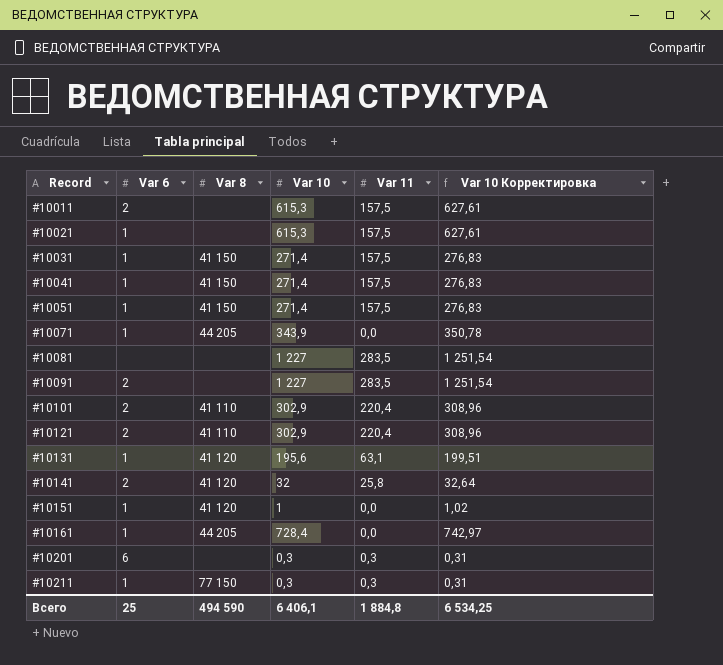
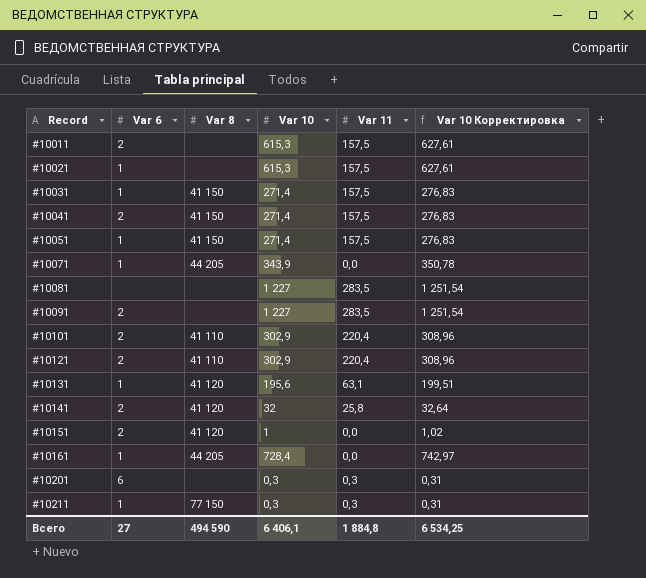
#10041 | Var 6: 1 -> 2
#10151 | Var 6: 1 -> 2
Всего | Var 6: 25 -> 27

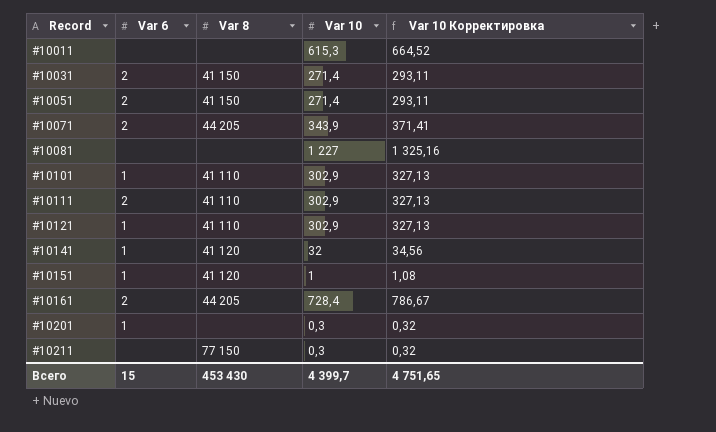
column Var 11 | position: 5 -> none
column Var 10 Корректировка | formula: [Var 10] * 1,02 -> [Var 10] * 1,08
row #10021: 1 | none | 615,3 | 157,5 | 627,61 -> none
row #10041: 2 | 41 150 | 271,4 | 157,5 | 276,83 -> none
row #10091: 2 | none | 1 227 | 283,5 | 1 251,54 -> none
row #10131: 1 | 41 120 | 195,6 | 63,1 | 199,51 -> none
#10011 | Var 6: 2 -> none
#10031 | Var 6: 1 -> 2
#10051 | Var 6: 1 -> 2
#10071 | Var 6: 1 -> 2
#10101 | Var 6: 2 -> 1
row #10111: none -> 2 | 41 110 | 302,9 | 327,13
#10121 | Var 6: 2 -> 1
#10141 | Var 6: 2 -> 1
#10151 | Var 6: 2 -> 1
#10161 | Var 6: 1 -> 2
#10201 | Var 6: 6 -> 1
#10211 | Var 6: 1 -> none
Всего | Var 6: 27 -> 15
Всего | Var 8: 494 590 -> 453 430
Всего | Var 10: 6 406,1 -> 4 399,7
Всего | Var 10 Корректировка: 6 534,25 -> 4 751,65

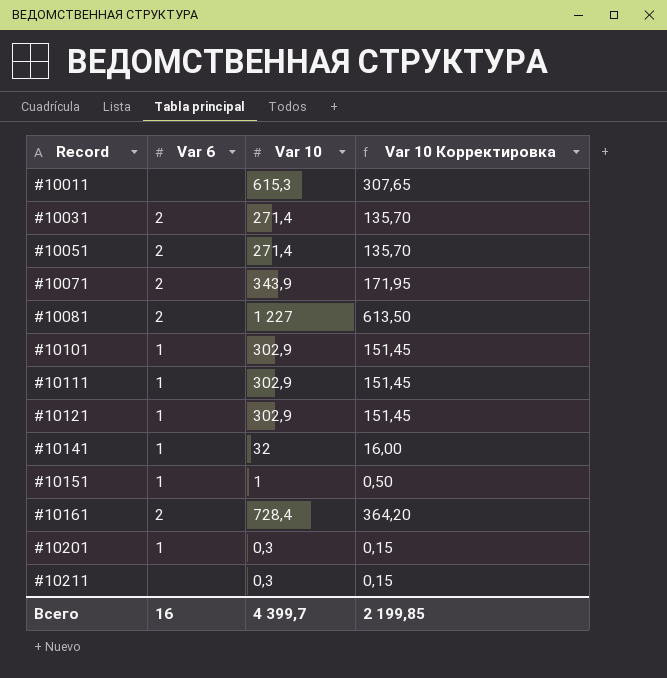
column Var 8 | position: 3 -> none
column Var 10 Корректировка | formula: [Var 10] * 1,08 -> [Var 10] * 0,5
#10081 | Var 6: none -> 2
#10111 | Var 6: 2 -> 1
Всего | Var 6: 15 -> 16
Всего | Var 10 Корректировка: 4 751,65 -> 2 199,85

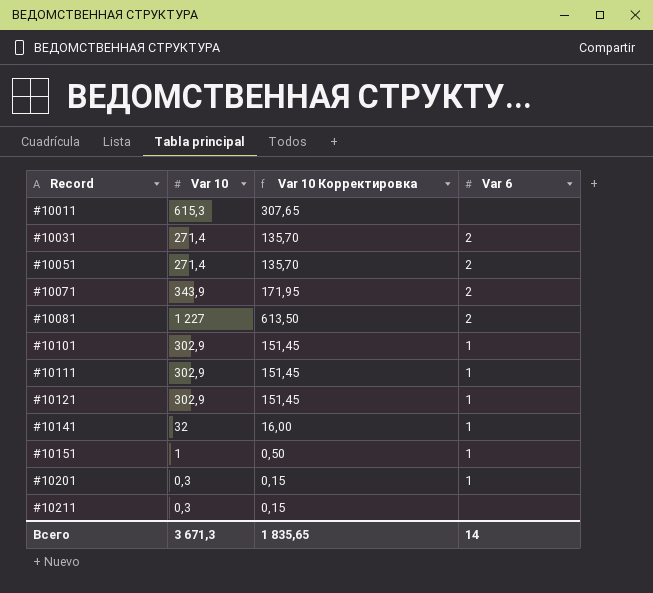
column Var 6 | position: 2 -> 4
row #10161: 2 | 728,4 | 364,20 -> none
Всего | Var 10: 4 399,7 -> 3 671,3
Всего | Var 10 Корректировка: 2 199,85 -> 1 835,65
Всего | Var 6: 16 -> 14

